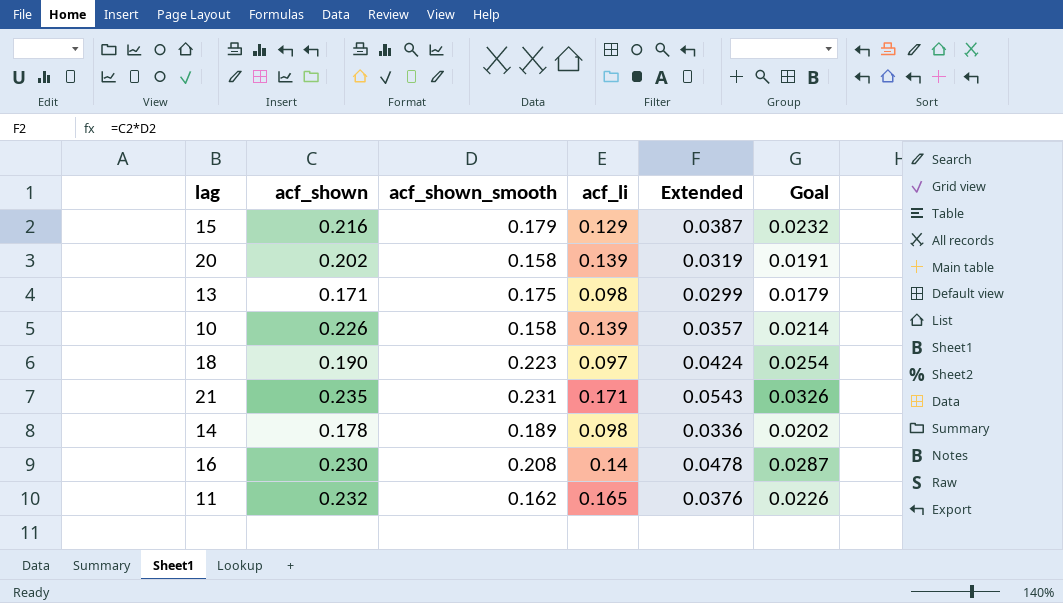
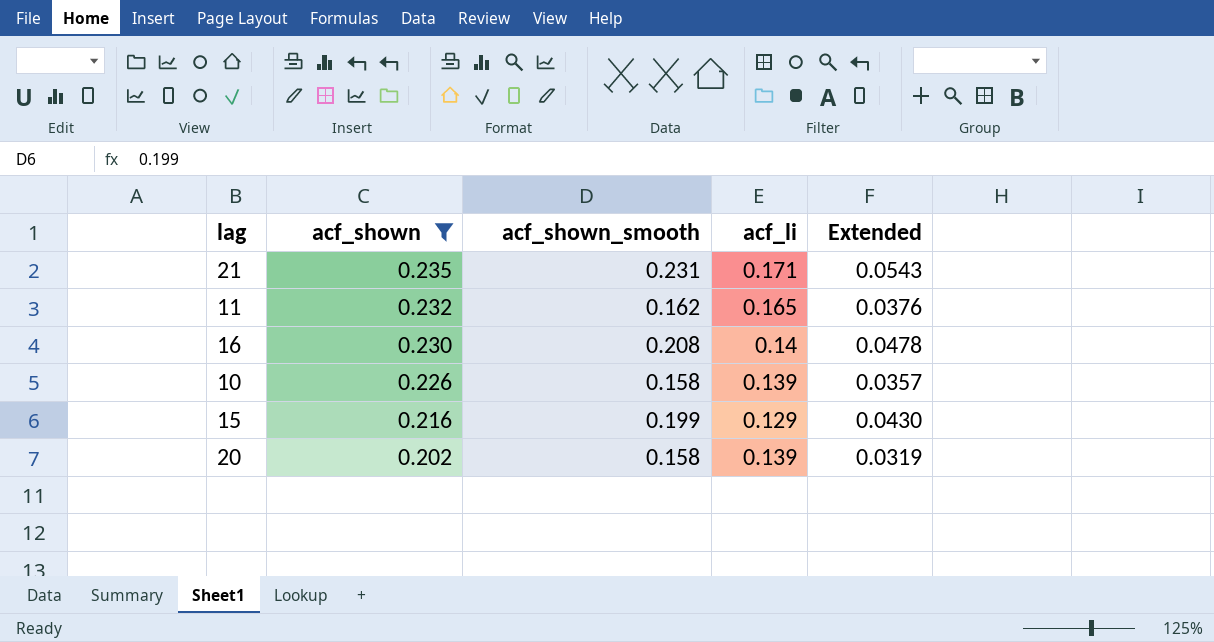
filter: none -> acf_shown >= 0.202
row order: none -> acf_shown descending
column Goal | formula: [Extended] * 0.6 -> none
15 | acf_shown_smooth: 0.179 -> 0.199
15 | Extended: 0.0387 -> 0.0430

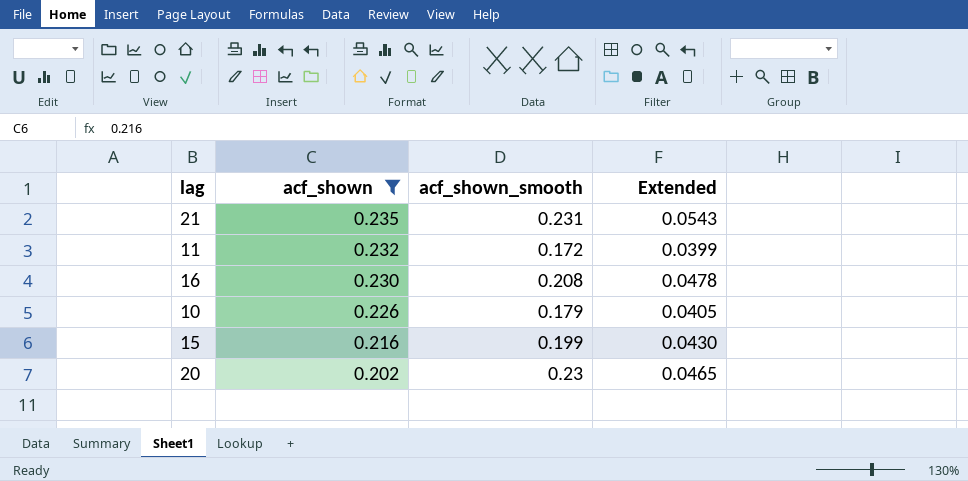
column acf_li | position: 4 -> none
11 | acf_shown_smooth: 0.162 -> 0.172
11 | Extended: 0.0376 -> 0.0399
10 | acf_shown_smooth: 0.158 -> 0.179
10 | Extended: 0.0357 -> 0.0405
20 | acf_shown_smooth: 0.158 -> 0.23
20 | Extended: 0.0319 -> 0.0465

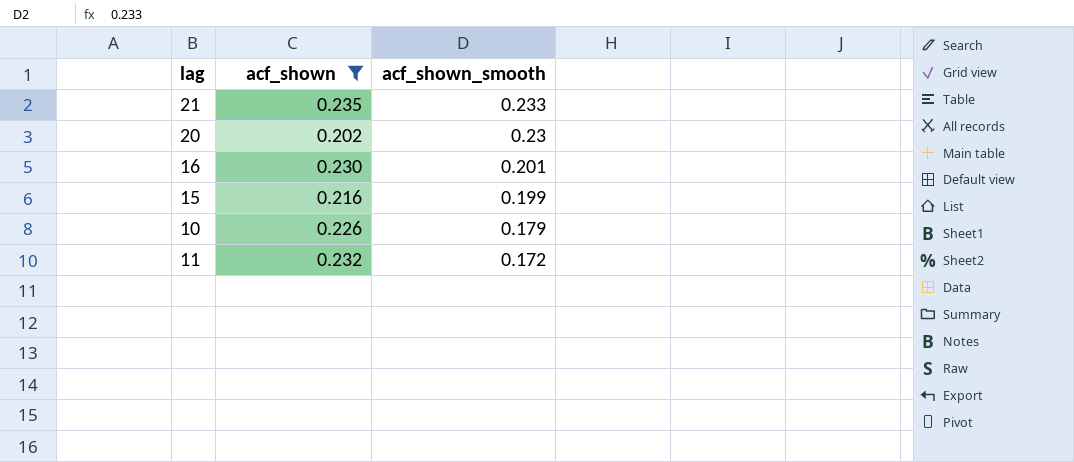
row order: acf_shown descending -> acf_shown_smooth descending
column Extended | formula: [acf_shown] * [acf_shown_smooth] -> none
21 | acf_shown_smooth: 0.231 -> 0.233
16 | acf_shown_smooth: 0.208 -> 0.201

